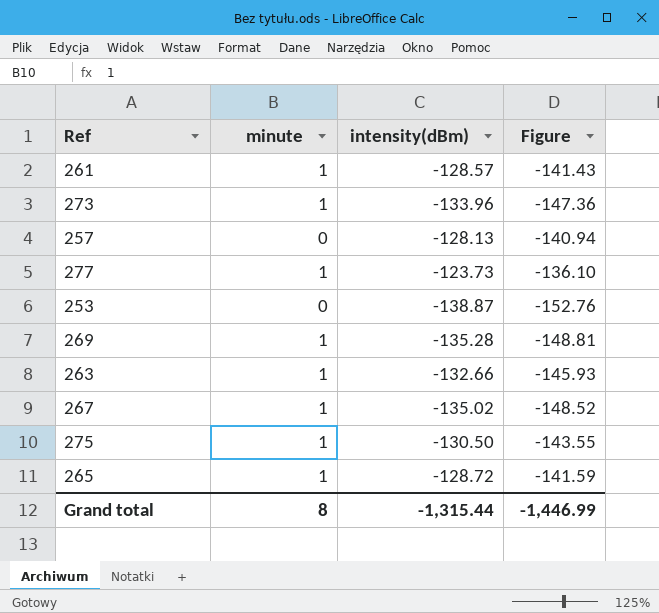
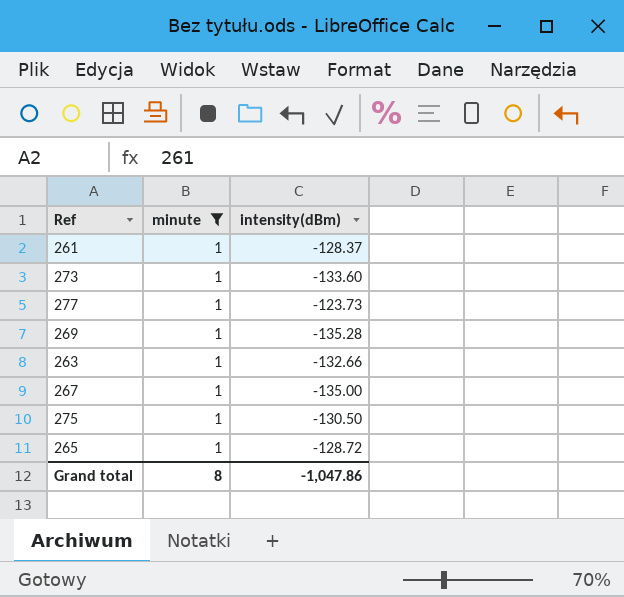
filter: none -> minute = 1
column Figure | formula: [intensity(dBm)] * 1.1 -> none
261 | intensity(dBm): -128.57 -> -128.37
273 | intensity(dBm): -133.96 -> -133.60
267 | intensity(dBm): -135.02 -> -135.00
Grand total | intensity(dBm): -1,315.44 -> -1,047.86

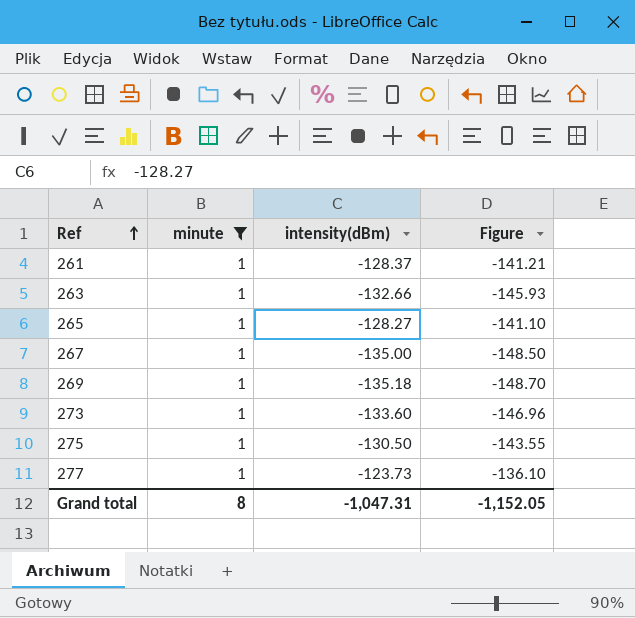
row order: none -> Ref ascending
column Figure | formula: none -> [intensity(dBm)] * 1.1
265 | intensity(dBm): -128.72 -> -128.27
269 | intensity(dBm): -135.28 -> -135.18
Grand total | intensity(dBm): -1,047.86 -> -1,047.31

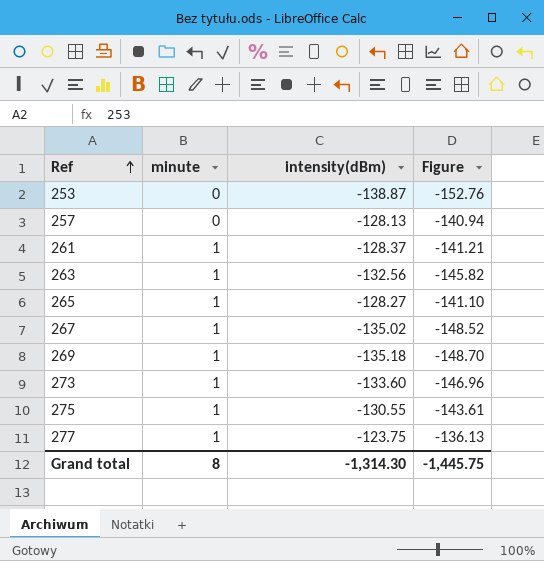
filter: minute = 1 -> none
263 | intensity(dBm): -132.66 -> -132.56
263 | Figure: -145.93 -> -145.82
267 | intensity(dBm): -135.00 -> -135.02
267 | Figure: -148.50 -> -148.52
275 | intensity(dBm): -130.50 -> -130.55
275 | Figure: -143.55 -> -143.61
277 | intensity(dBm): -123.73 -> -123.75
277 | Figure: -136.10 -> -136.13
Grand total | intensity(dBm): -1,047.31 -> -1,314.30
Grand total | Figure: -1,152.05 -> -1,445.75

